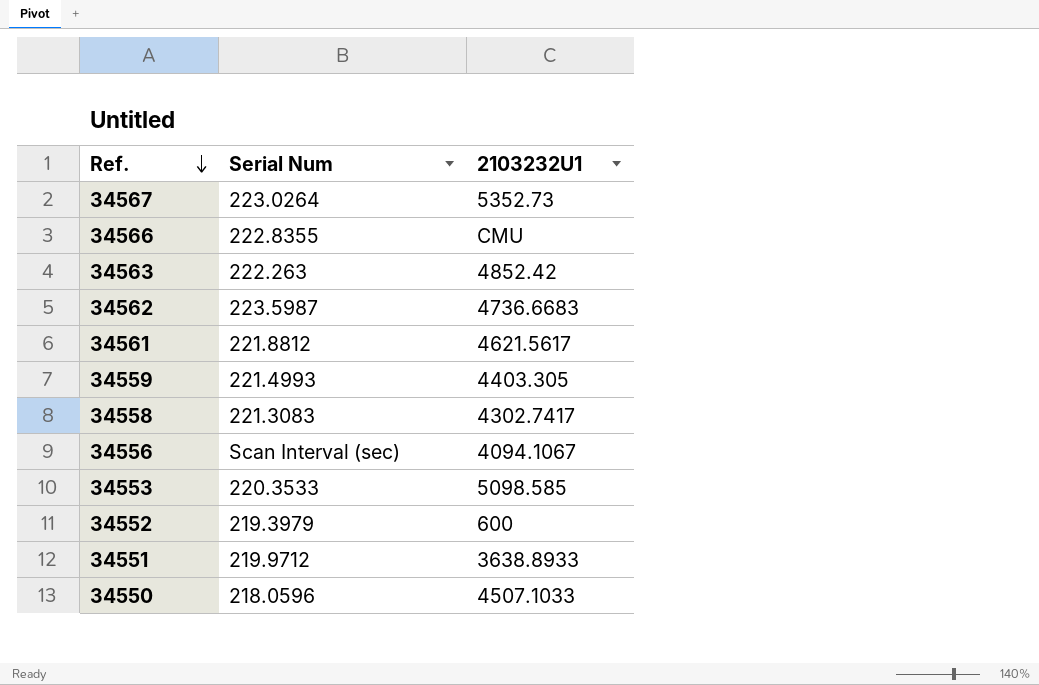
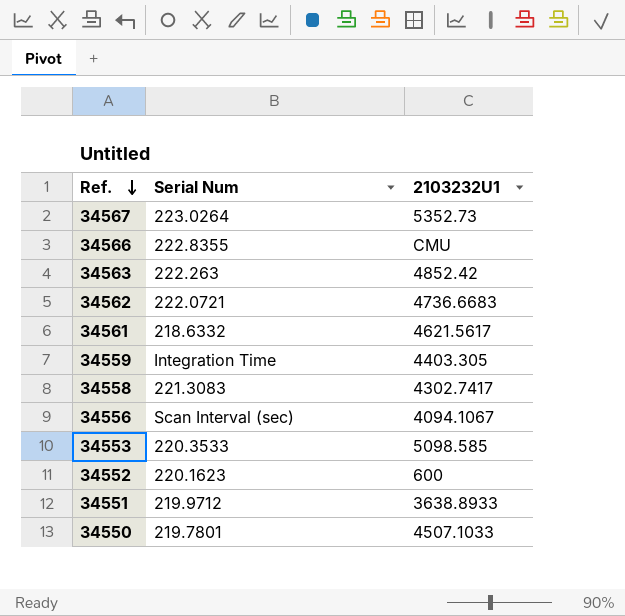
34562 | Serial Num: 223.5987 -> 222.0721
34561 | Serial Num: 221.8812 -> 218.6332
34559 | Serial Num: 221.4993 -> Integration Time
34552 | Serial Num: 219.3979 -> 220.1623
34550 | Serial Num: 218.0596 -> 219.7801

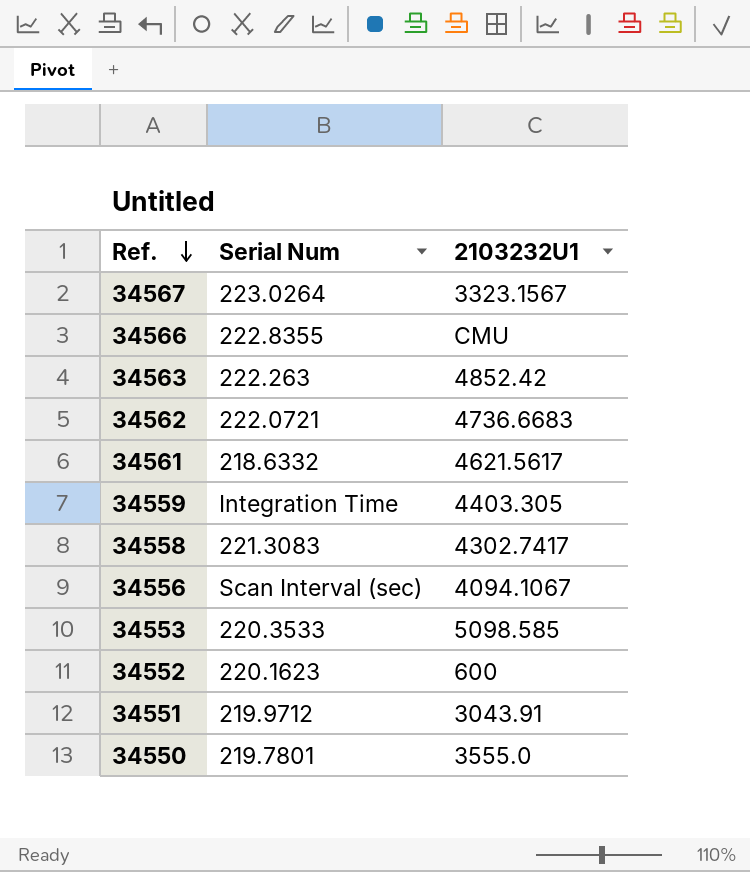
34567 | 2103232U1: 5352.73 -> 3323.1567
34551 | 2103232U1: 3638.8933 -> 3043.91
34550 | 2103232U1: 4507.1033 -> 3555.0

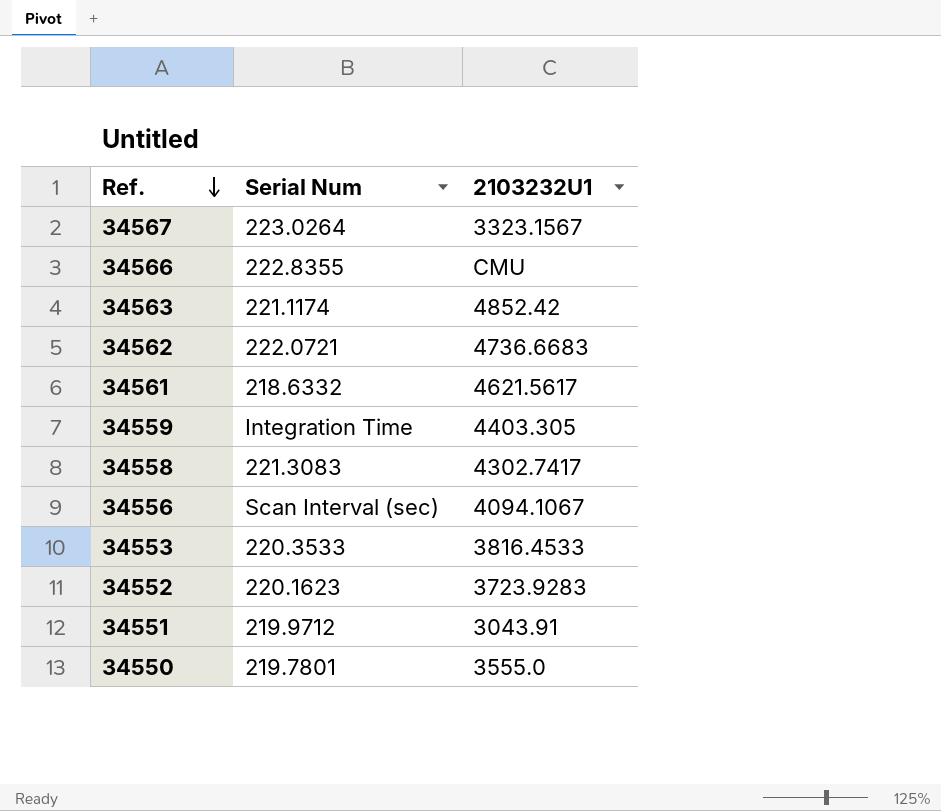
34563 | Serial Num: 222.263 -> 221.1174
34553 | 2103232U1: 5098.585 -> 3816.4533
34552 | 2103232U1: 600 -> 3723.9283

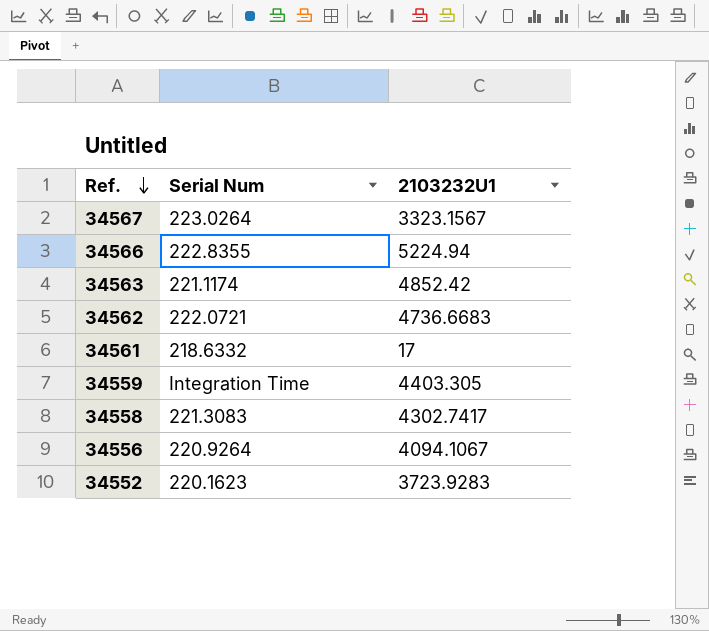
row 34553: 220.3533 | 3816.4533 -> none
row 34551: 219.9712 | 3043.91 -> none
row 34550: 219.7801 | 3555.0 -> none
34566 | 2103232U1: CMU -> 5224.94
34561 | 2103232U1: 4621.5617 -> 17
34556 | Serial Num: Scan Interval (sec) -> 220.9264

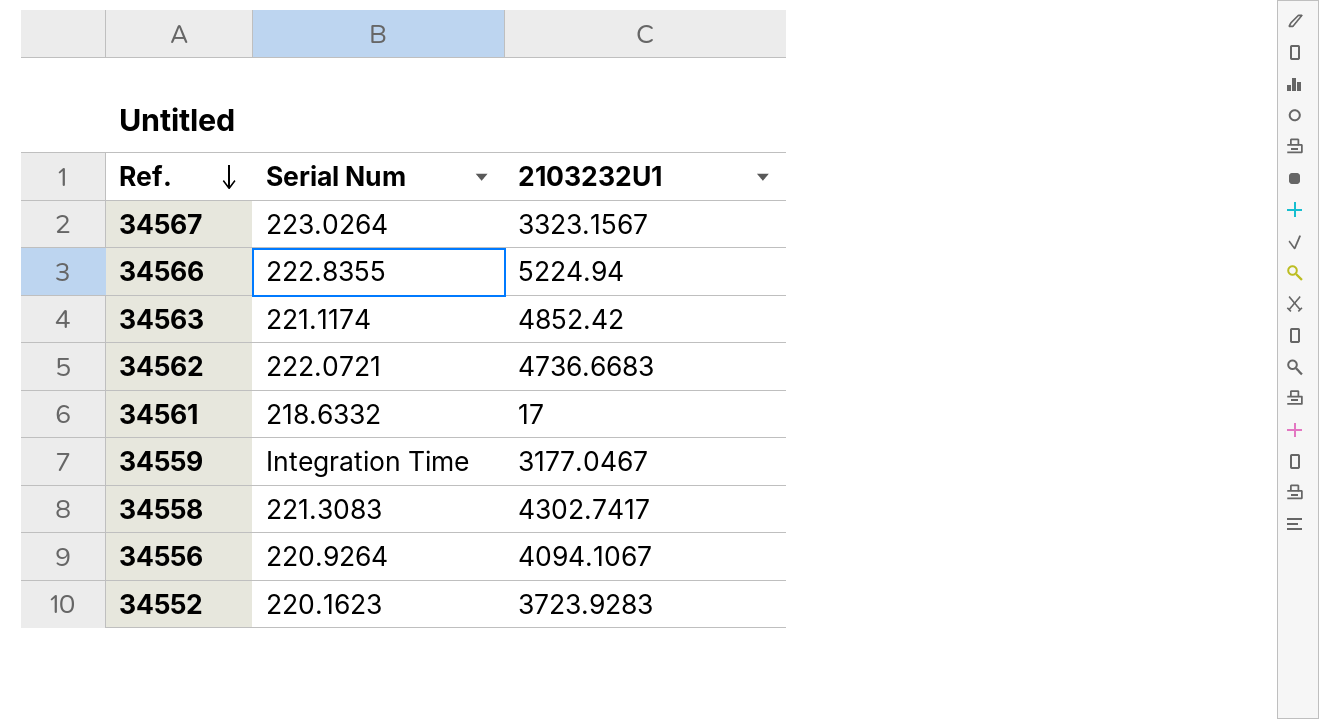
34559 | 2103232U1: 4403.305 -> 3177.0467

